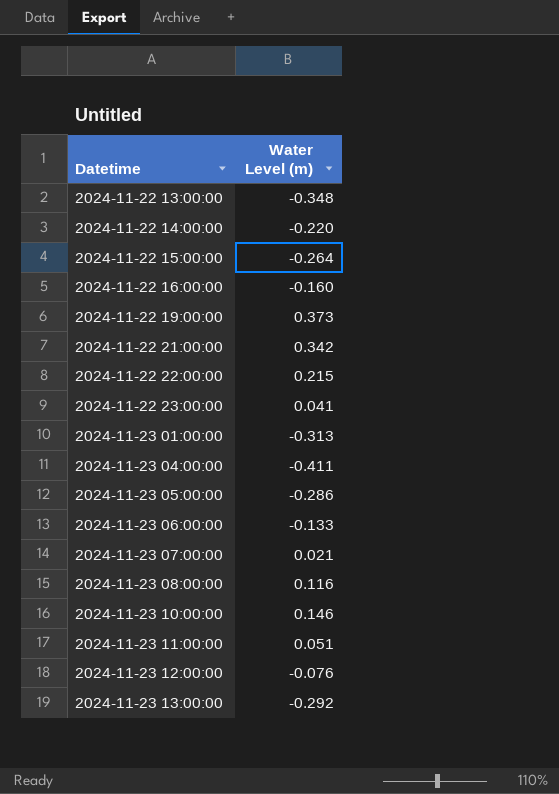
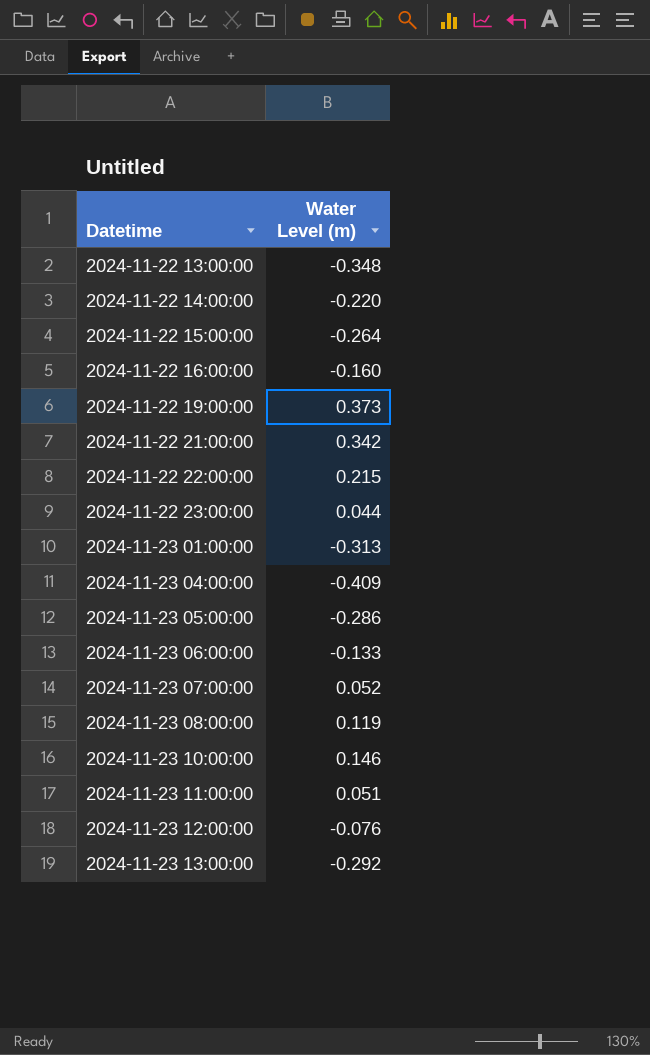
2024-11-22 23:00:00 | Water Level (m): 0.041 -> 0.044
2024-11-23 04:00:00 | Water Level (m): -0.411 -> -0.409
2024-11-23 07:00:00 | Water Level (m): 0.021 -> 0.052
2024-11-23 08:00:00 | Water Level (m): 0.116 -> 0.119

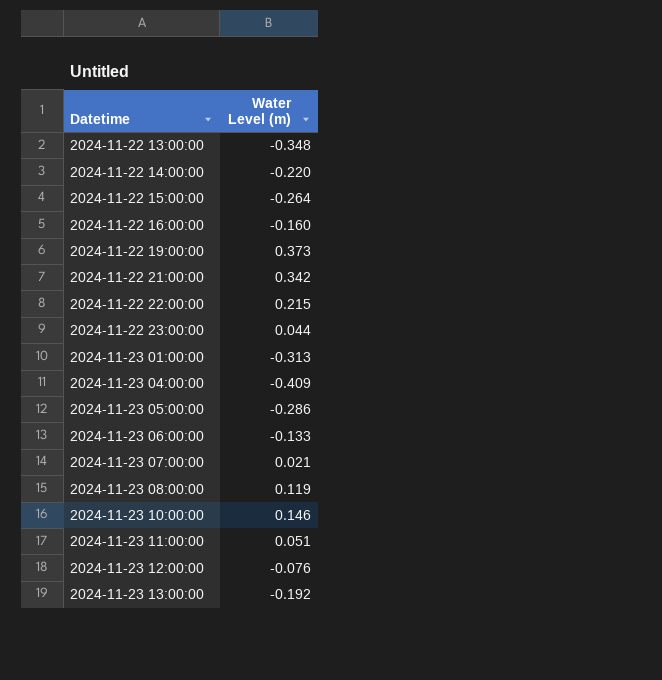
2024-11-23 07:00:00 | Water Level (m): 0.052 -> 0.021
2024-11-23 13:00:00 | Water Level (m): -0.292 -> -0.192

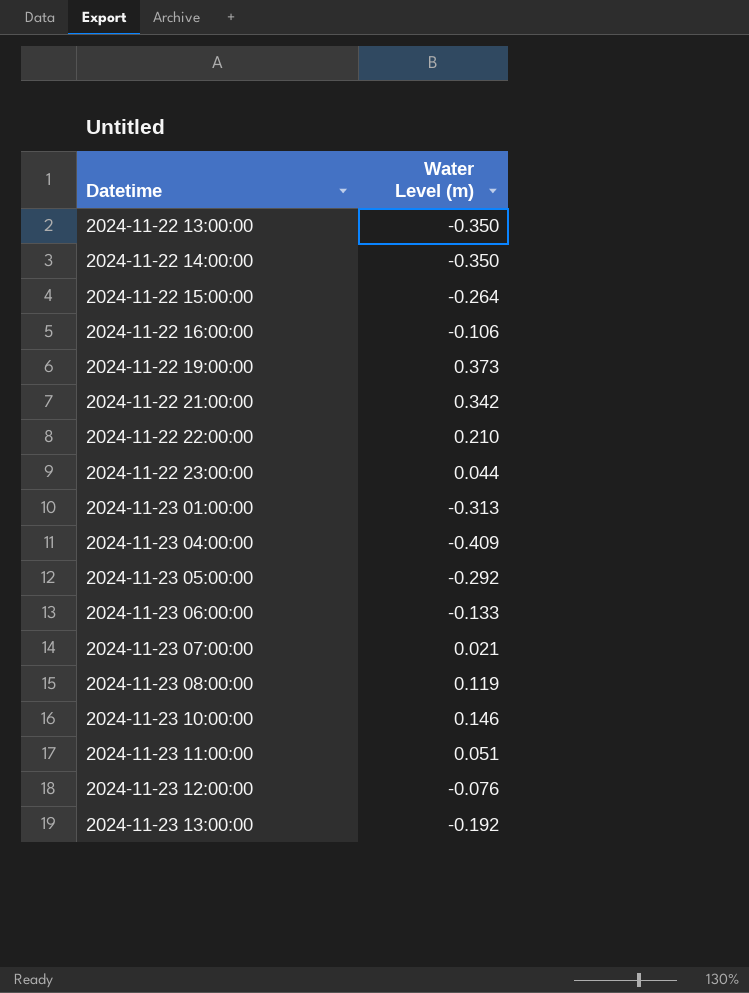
2024-11-22 13:00:00 | Water Level (m): -0.348 -> -0.350
2024-11-22 14:00:00 | Water Level (m): -0.220 -> -0.350
2024-11-22 16:00:00 | Water Level (m): -0.160 -> -0.106
2024-11-22 22:00:00 | Water Level (m): 0.215 -> 0.210
2024-11-23 05:00:00 | Water Level (m): -0.286 -> -0.292

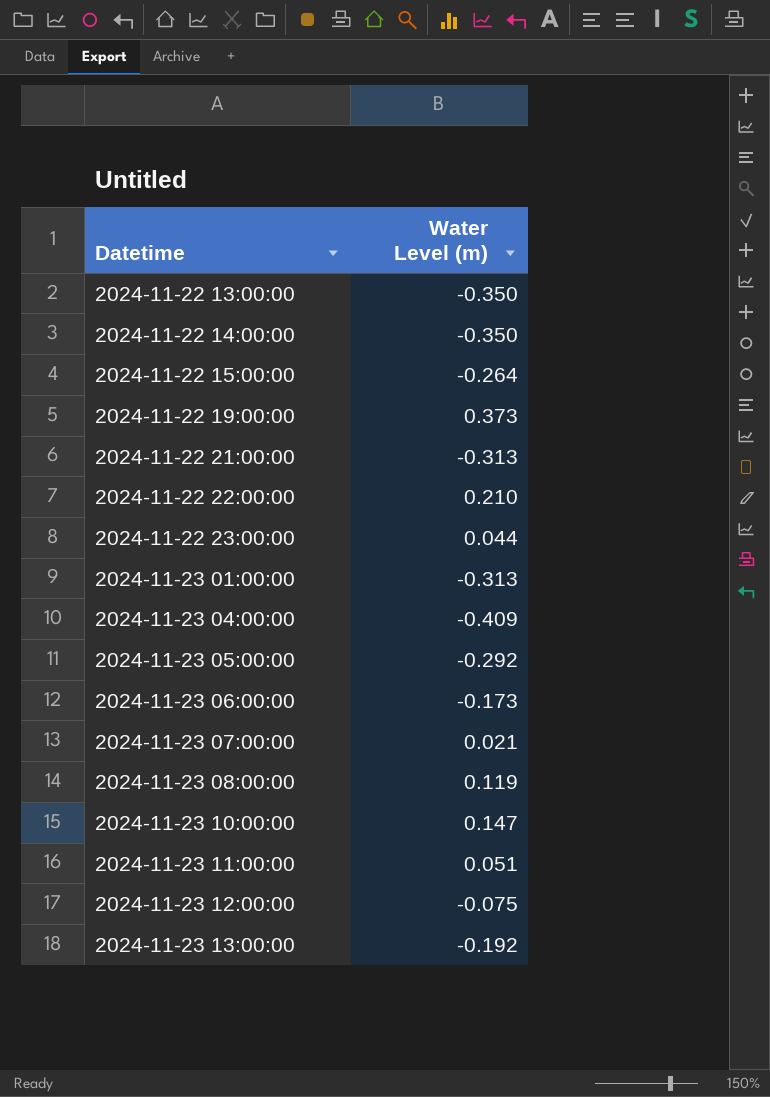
row 2024-11-22 16:00:00: -0.106 -> none
2024-11-22 21:00:00 | Water Level (m): 0.342 -> -0.313
2024-11-23 06:00:00 | Water Level (m): -0.133 -> -0.173
2024-11-23 10:00:00 | Water Level (m): 0.146 -> 0.147
2024-11-23 12:00:00 | Water Level (m): -0.076 -> -0.075

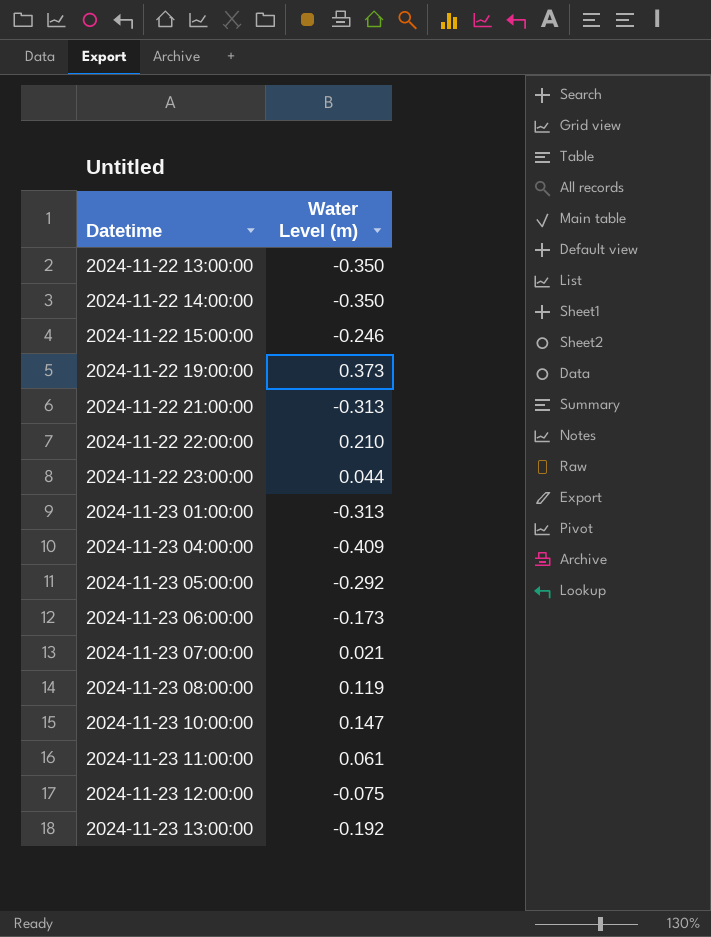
2024-11-22 15:00:00 | Water Level (m): -0.264 -> -0.246
2024-11-23 11:00:00 | Water Level (m): 0.051 -> 0.061

